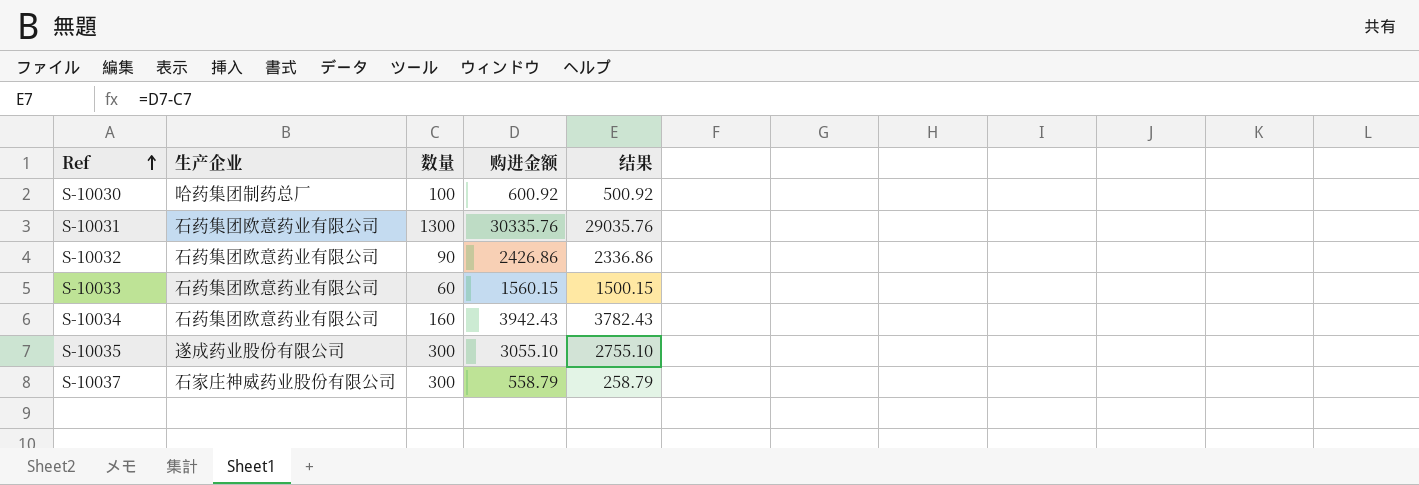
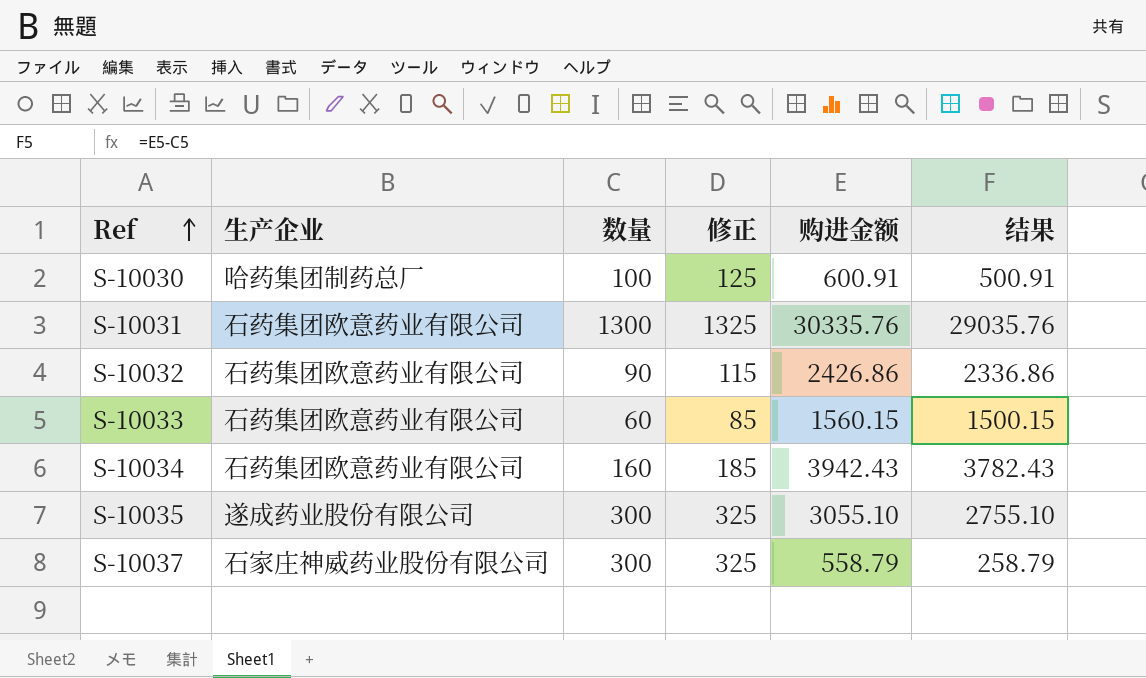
column 修正 | formula: none -> [数量] + 25
S-10030 | 购进金额: 600.92 -> 600.91
S-10030 | 结果: 500.92 -> 500.91

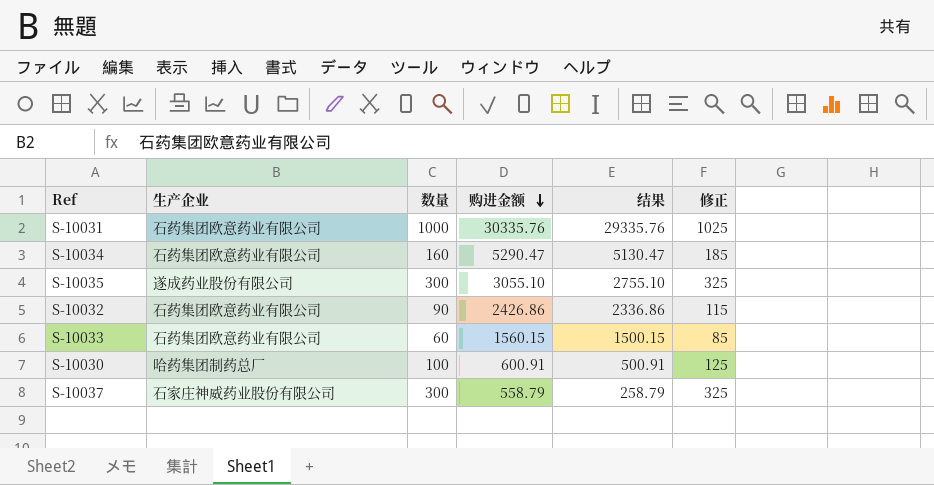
row order: Ref ascending -> 购进金额 descending
column 修正 | position: 4 -> 6
S-10031 | 数量: 1300 -> 1000
S-10031 | 结果: 29035.76 -> 29335.76
S-10031 | 修正: 1325 -> 1025
S-10034 | 购进金额: 3942.43 -> 5290.47
S-10034 | 结果: 3782.43 -> 5130.47

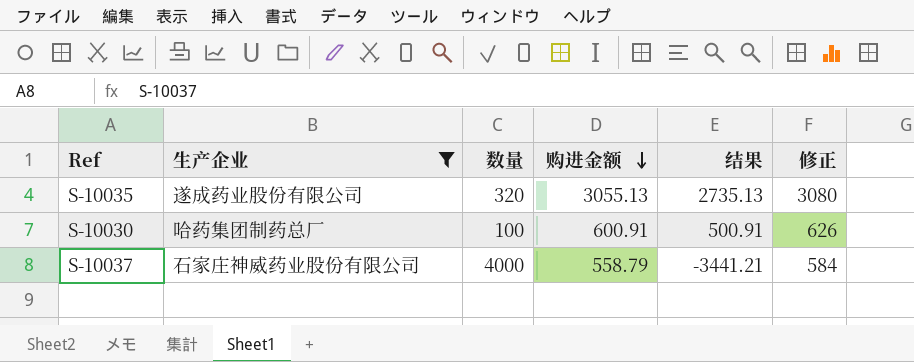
filter: none -> 生产企业 != 石药集团欧意药业有限公司
column 修正 | formula: [数量] + 25 -> [购进金额] + 25
S-10035 | 数量: 300 -> 320
S-10035 | 购进金额: 3055.10 -> 3055.13
S-10035 | 结果: 2755.10 -> 2735.13
S-10037 | 数量: 300 -> 4000
S-10037 | 结果: 258.79 -> -3441.21

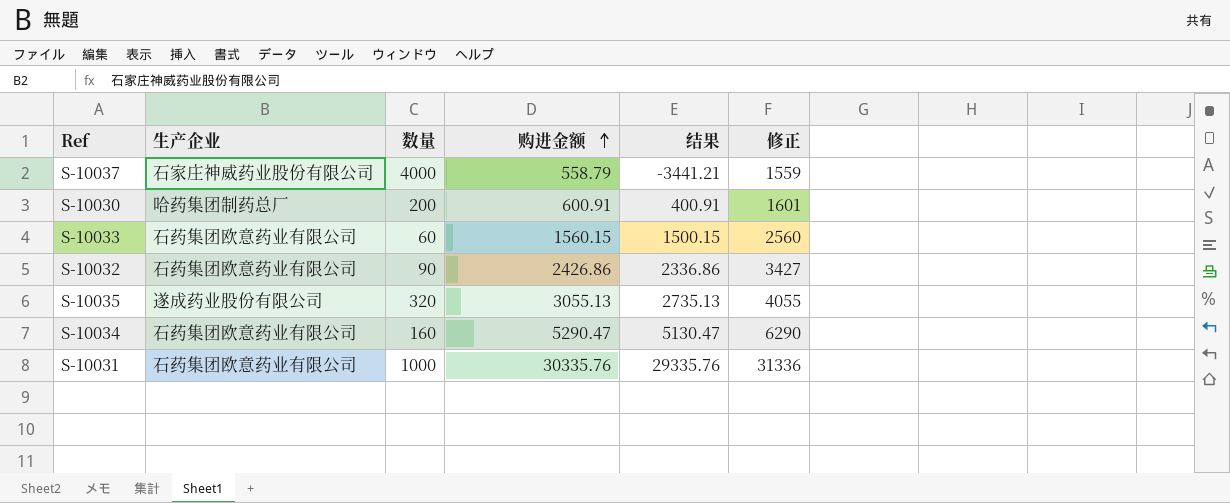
filter: 生产企业 != 石药集团欧意药业有限公司 -> none
row order: 购进金额 descending -> 购进金额 ascending
column 修正 | formula: [购进金额] + 25 -> [购进金额] + 1000
S-10030 | 数量: 100 -> 200
S-10030 | 结果: 500.91 -> 400.91

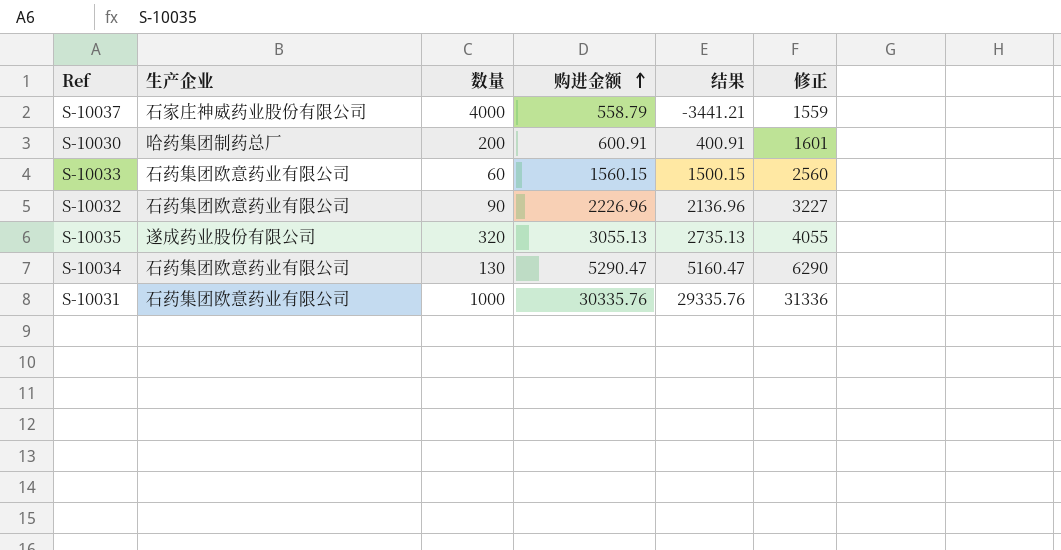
S-10032 | 购进金额: 2426.86 -> 2226.96
S-10032 | 结果: 2336.86 -> 2136.96
S-10032 | 修正: 3427 -> 3227
S-10034 | 数量: 160 -> 130
S-10034 | 结果: 5130.47 -> 5160.47

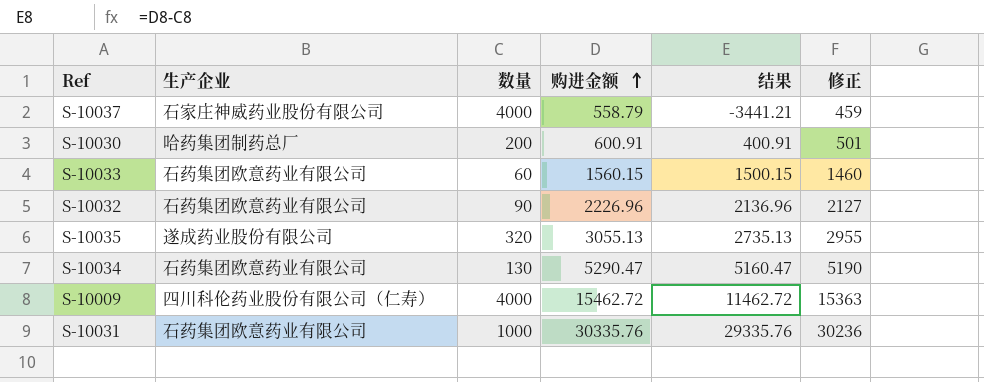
column 修正 | formula: [购进金额] + 1000 -> [购进金额] - 100
row S-10009: none -> 四川科伦药业股份有限公司（仁寿） | 4000 | 15462.72 | 11462.72 | 15363

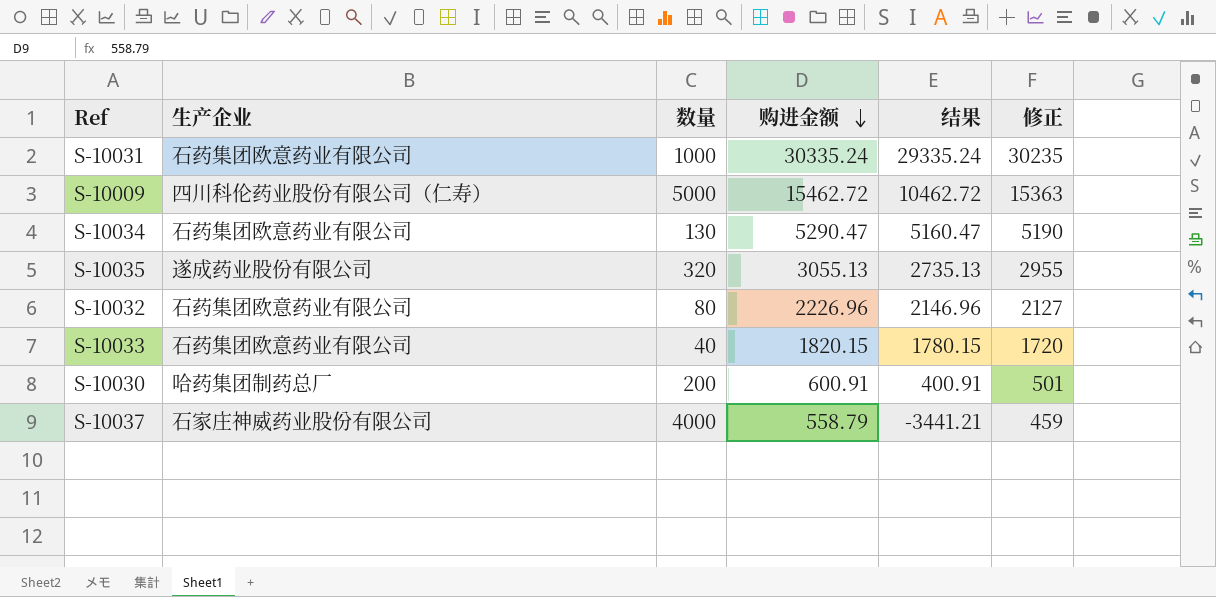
row order: 购进金额 ascending -> 购进金额 descending
S-10031 | 购进金额: 30335.76 -> 30335.24
S-10031 | 结果: 29335.76 -> 29335.24
S-10031 | 修正: 30236 -> 30235
S-10009 | 数量: 4000 -> 5000
S-10009 | 结果: 11462.72 -> 10462.72
S-10032 | 数量: 90 -> 80
S-10032 | 结果: 2136.96 -> 2146.96
S-10033 | 数量: 60 -> 40
S-10033 | 购进金额: 1560.15 -> 1820.15
S-10033 | 结果: 1500.15 -> 1780.15
S-10033 | 修正: 1460 -> 1720

